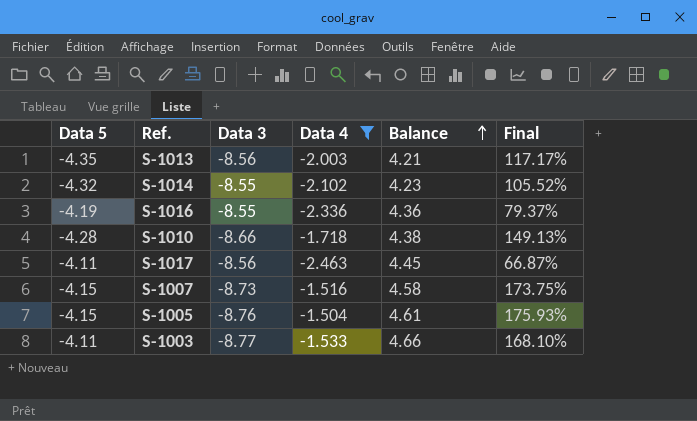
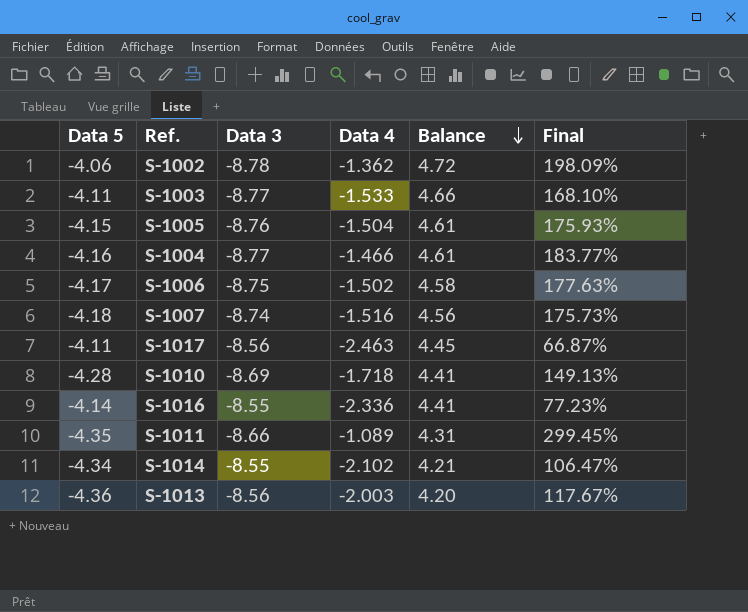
filter: Data 4 <= -1.504 -> none
row order: Balance ascending -> Balance descending
S-1007 | Data 5: -4.15 -> -4.18
S-1007 | Data 3: -8.73 -> -8.74
S-1007 | Balance: 4.58 -> 4.56
S-1007 | Final: 173.75% -> 175.73%
S-1010 | Data 3: -8.66 -> -8.69
S-1010 | Balance: 4.38 -> 4.41
S-1016 | Data 5: -4.19 -> -4.14
S-1016 | Balance: 4.36 -> 4.41
S-1016 | Final: 79.37% -> 77.23%
S-1014 | Data 5: -4.32 -> -4.34
S-1014 | Balance: 4.23 -> 4.21
S-1014 | Final: 105.52% -> 106.47%
S-1013 | Data 5: -4.35 -> -4.36
S-1013 | Balance: 4.21 -> 4.20
S-1013 | Final: 117.17% -> 117.67%

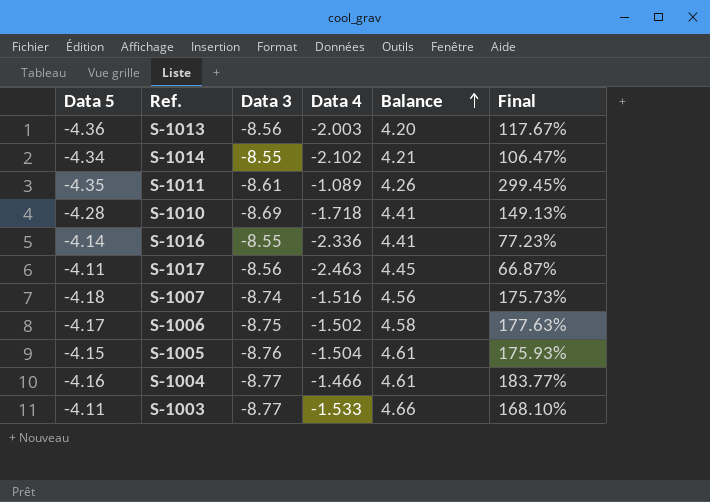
row order: Balance descending -> Balance ascending
row S-1002: -4.06 | -8.78 | -1.362 | 4.72 | 198.09% -> none
S-1011 | Data 3: -8.66 -> -8.61
S-1011 | Balance: 4.31 -> 4.26

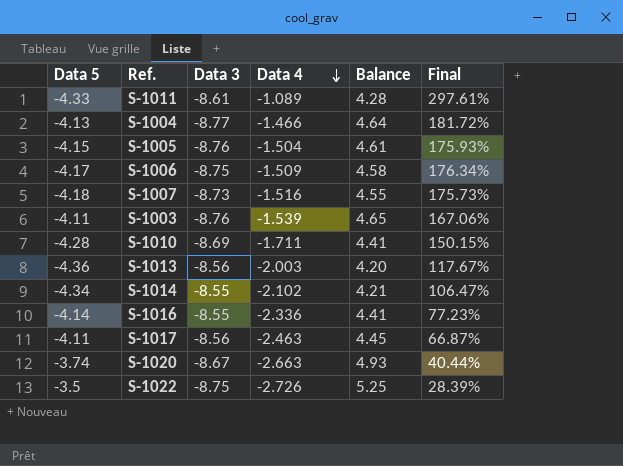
row order: Balance ascending -> Data 4 descending
S-1011 | Data 5: -4.35 -> -4.33
S-1011 | Balance: 4.26 -> 4.28
S-1011 | Final: 299.45% -> 297.61%
S-1004 | Data 5: -4.16 -> -4.13
S-1004 | Balance: 4.61 -> 4.64
S-1004 | Final: 183.77% -> 181.72%
S-1006 | Data 4: -1.502 -> -1.509
S-1006 | Final: 177.63% -> 176.34%
S-1007 | Data 3: -8.74 -> -8.73
S-1007 | Balance: 4.56 -> 4.55
S-1003 | Data 3: -8.77 -> -8.76
S-1003 | Data 4: -1.533 -> -1.539
S-1003 | Balance: 4.66 -> 4.65
S-1003 | Final: 168.10% -> 167.06%
S-1010 | Data 4: -1.718 -> -1.711
S-1010 | Final: 149.13% -> 150.15%
row S-1020: none -> -3.74 | -8.67 | -2.663 | 4.93 | 40.44%
row S-1022: none -> -3.5 | -8.75 | -2.726 | 5.25 | 28.39%

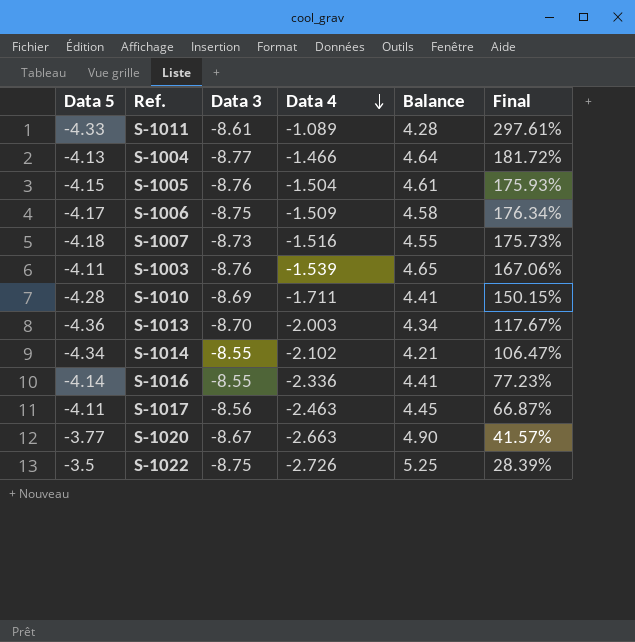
S-1013 | Data 3: -8.56 -> -8.70
S-1013 | Balance: 4.20 -> 4.34
S-1020 | Data 5: -3.74 -> -3.77
S-1020 | Balance: 4.93 -> 4.90
S-1020 | Final: 40.44% -> 41.57%

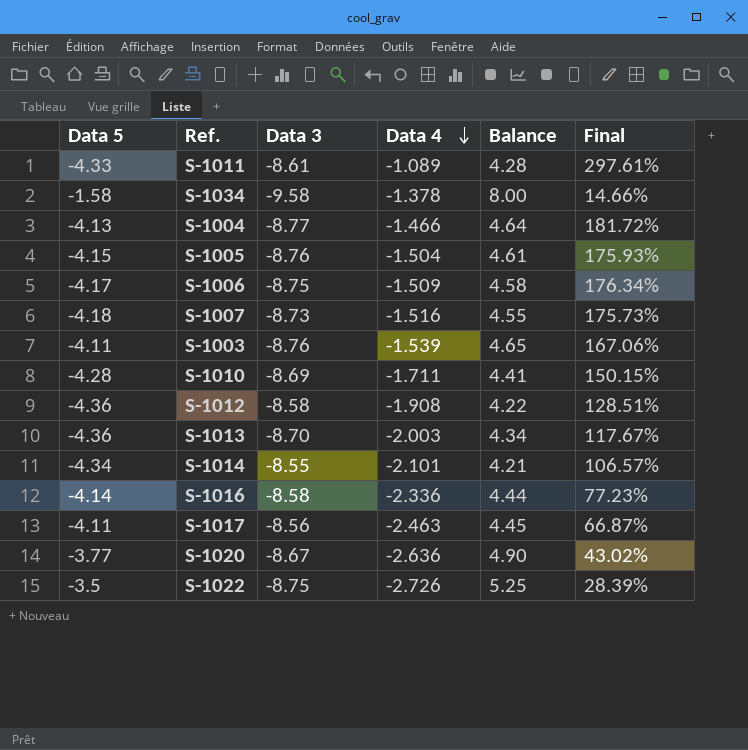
row S-1034: none -> -1.58 | -9.58 | -1.378 | 8.00 | 14.66%
row S-1012: none -> -4.36 | -8.58 | -1.908 | 4.22 | 128.51%
S-1014 | Data 4: -2.102 -> -2.101
S-1014 | Final: 106.47% -> 106.57%
S-1016 | Data 3: -8.55 -> -8.58
S-1016 | Balance: 4.41 -> 4.44
S-1020 | Data 4: -2.663 -> -2.636
S-1020 | Final: 41.57% -> 43.02%

